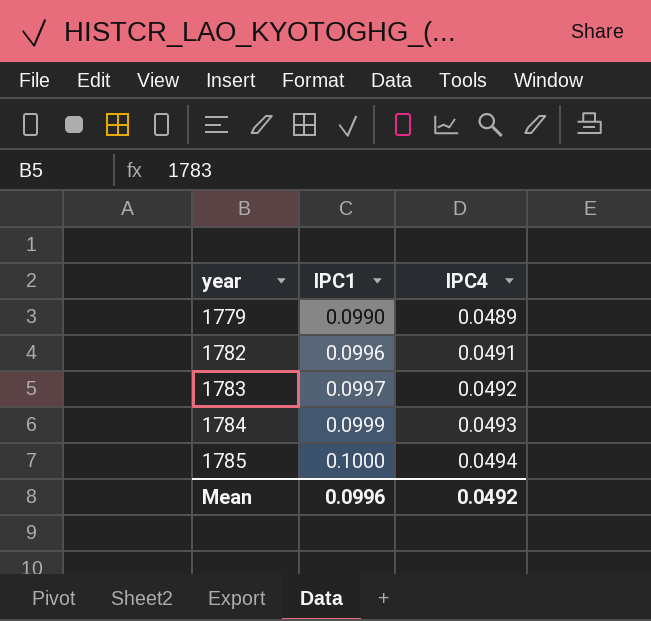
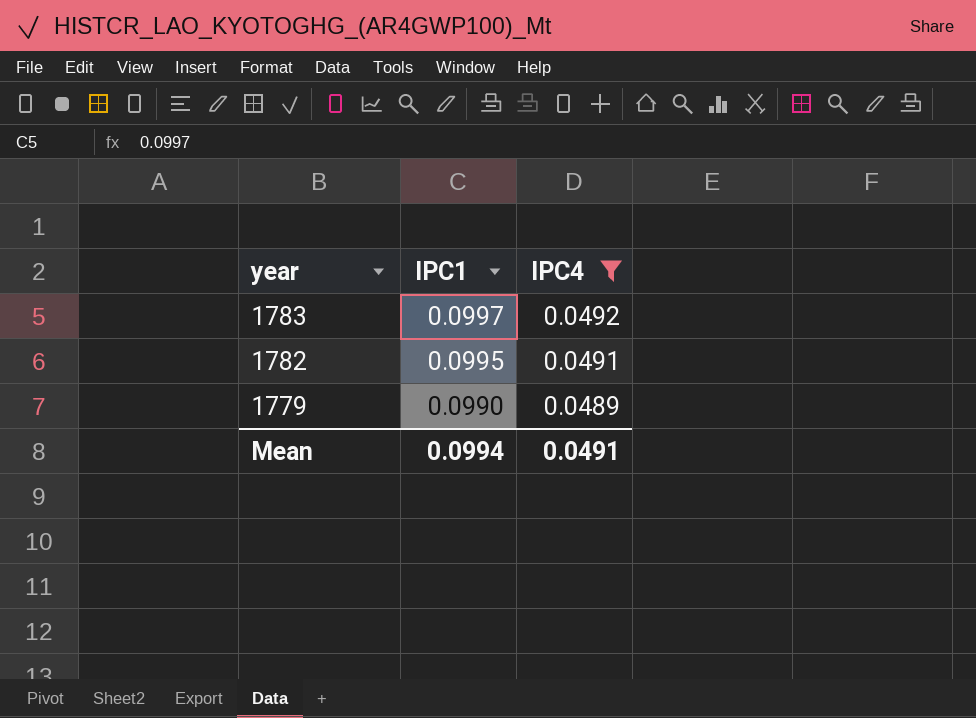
filter: none -> IPC4 <= 0.0492
row order: year ascending -> year descending
1782 | IPC1: 0.0996 -> 0.0995
Mean | IPC1: 0.0996 -> 0.0994
Mean | IPC4: 0.0492 -> 0.0491

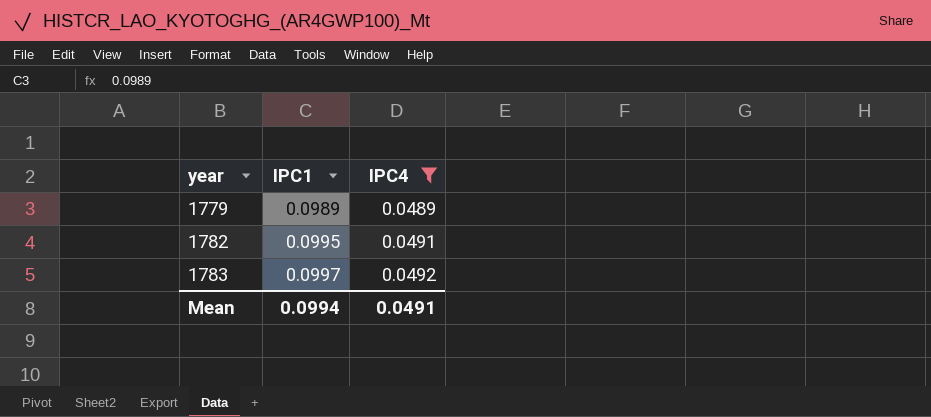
row order: year descending -> year ascending
1779 | IPC1: 0.0990 -> 0.0989

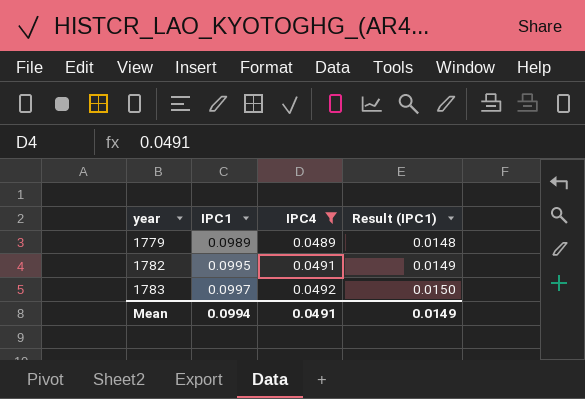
column Result (IPC1) | formula: none -> [IPC1] * 0.15

